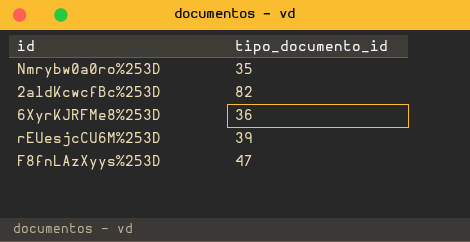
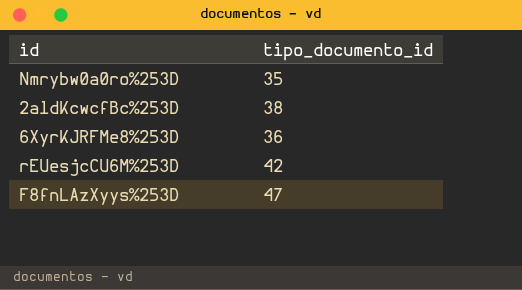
2aldKcwcfBc%253D | tipo_documento_id: 82 -> 38
rEUesjcCU6M%253D | tipo_documento_id: 39 -> 42

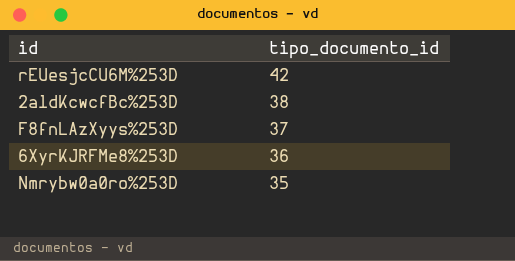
row order: none -> tipo_documento_id descending
F8fnLAzXyys%253D | tipo_documento_id: 47 -> 37

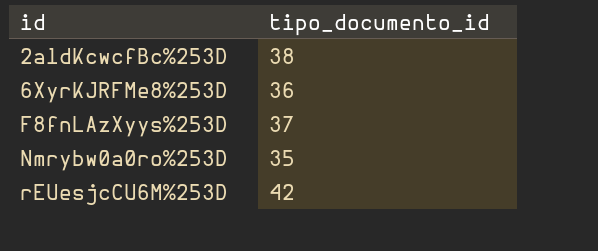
row order: tipo_documento_id descending -> id ascending

